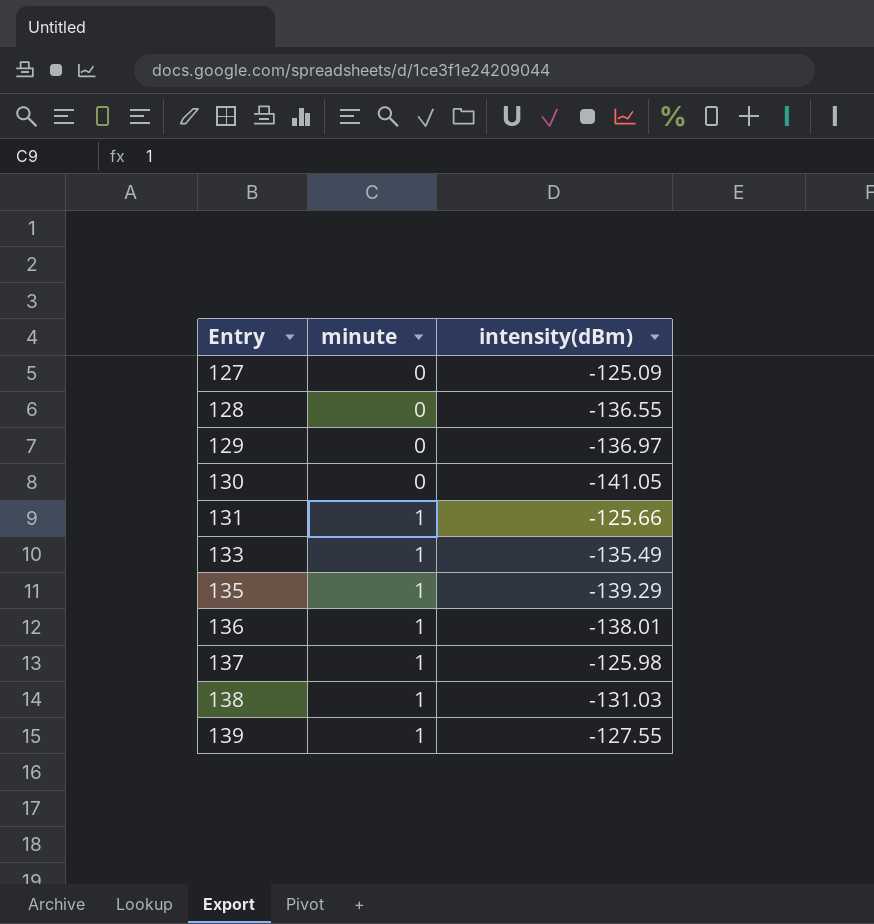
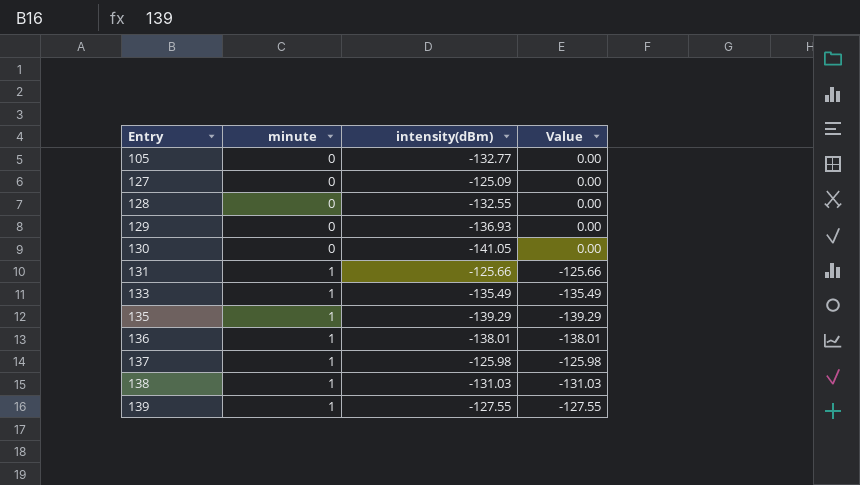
column Value | formula: none -> [minute] * [intensity(dBm)]
row 105: none -> 0 | -132.77 | 0.00
128 | intensity(dBm): -136.55 -> -132.55
129 | intensity(dBm): -136.97 -> -136.93

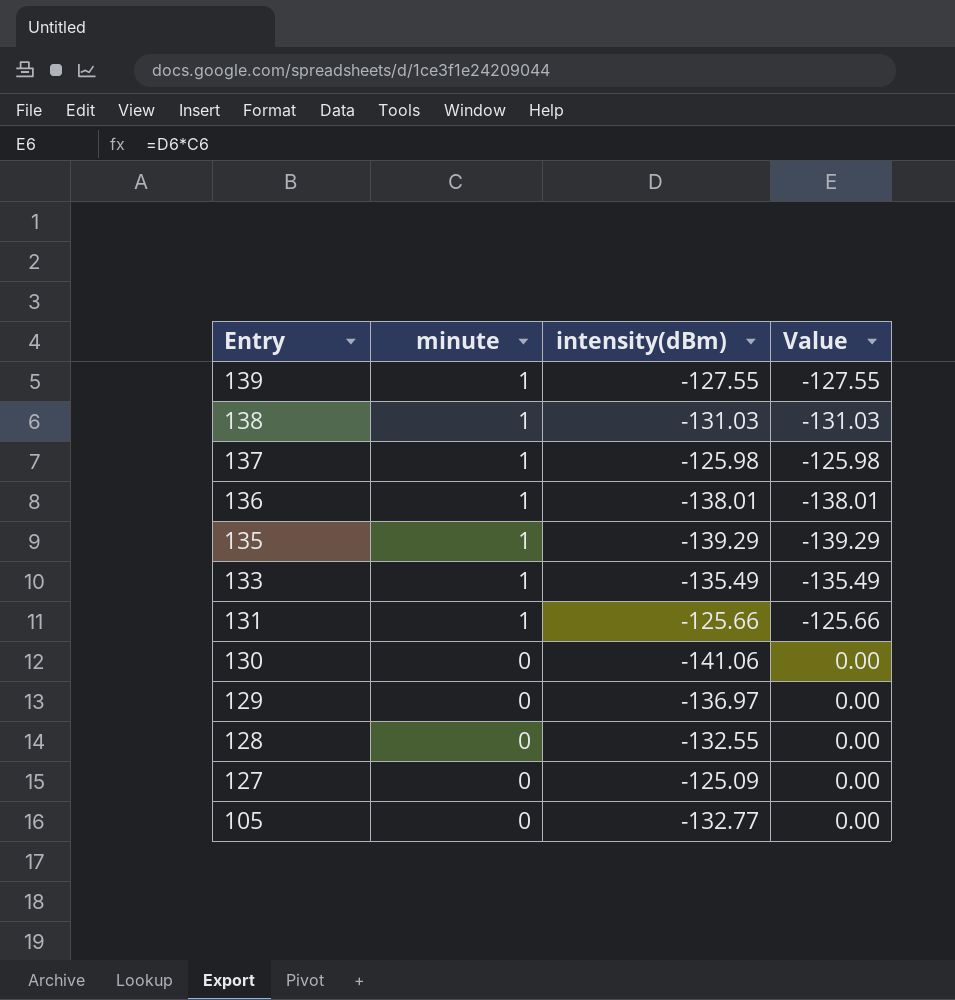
row order: Entry ascending -> Entry descending
130 | intensity(dBm): -141.05 -> -141.06
129 | intensity(dBm): -136.93 -> -136.97

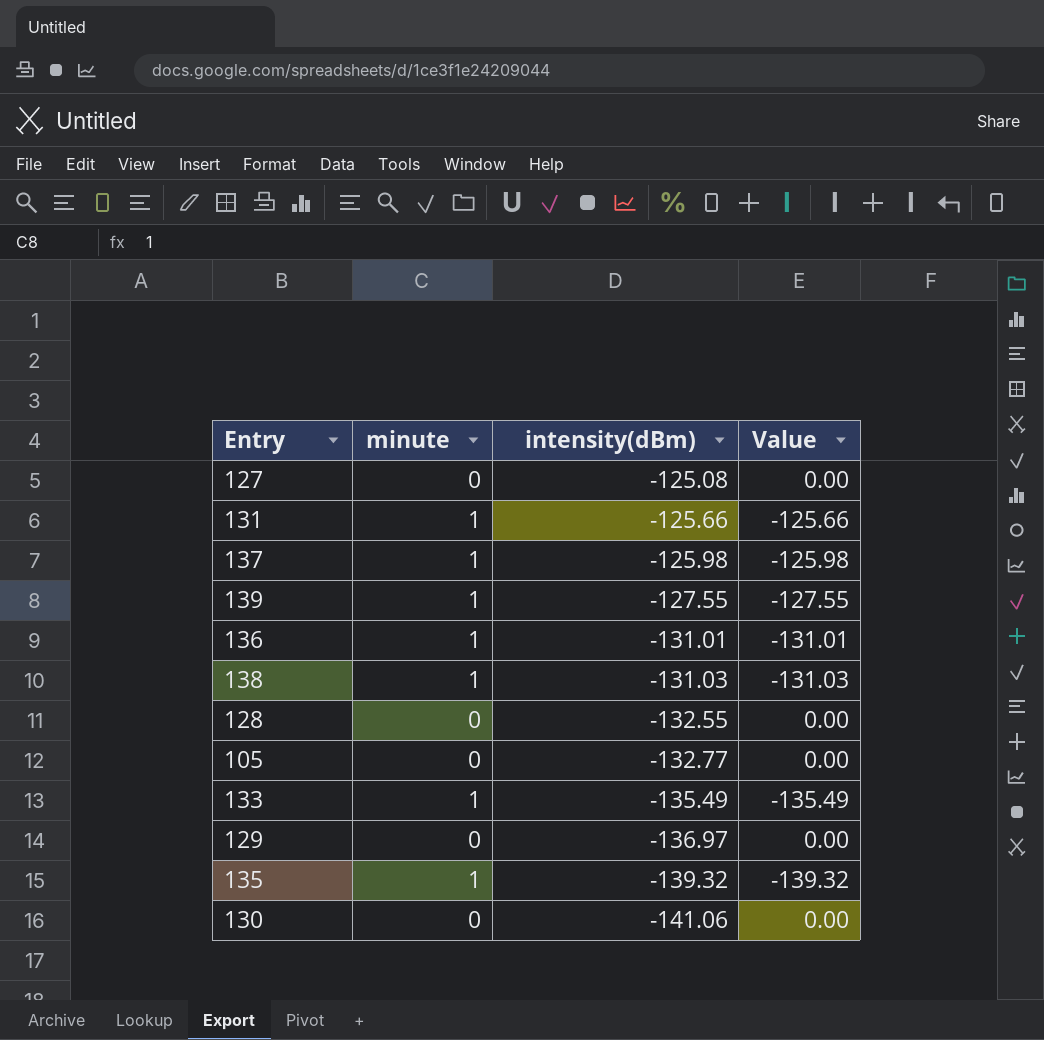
row order: Entry descending -> intensity(dBm) descending
127 | intensity(dBm): -125.09 -> -125.08
136 | intensity(dBm): -138.01 -> -131.01
136 | Value: -138.01 -> -131.01
135 | intensity(dBm): -139.29 -> -139.32
135 | Value: -139.29 -> -139.32

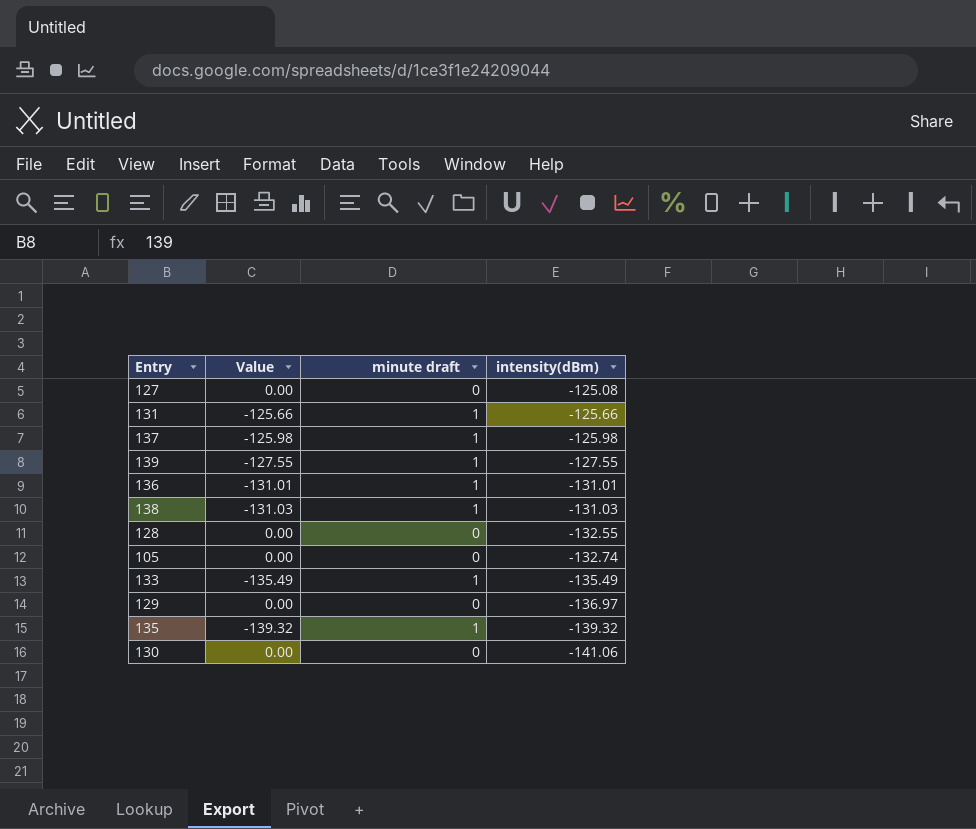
column Value | position: 4 -> 2
column name: minute -> minute draft
105 | intensity(dBm): -132.77 -> -132.74

